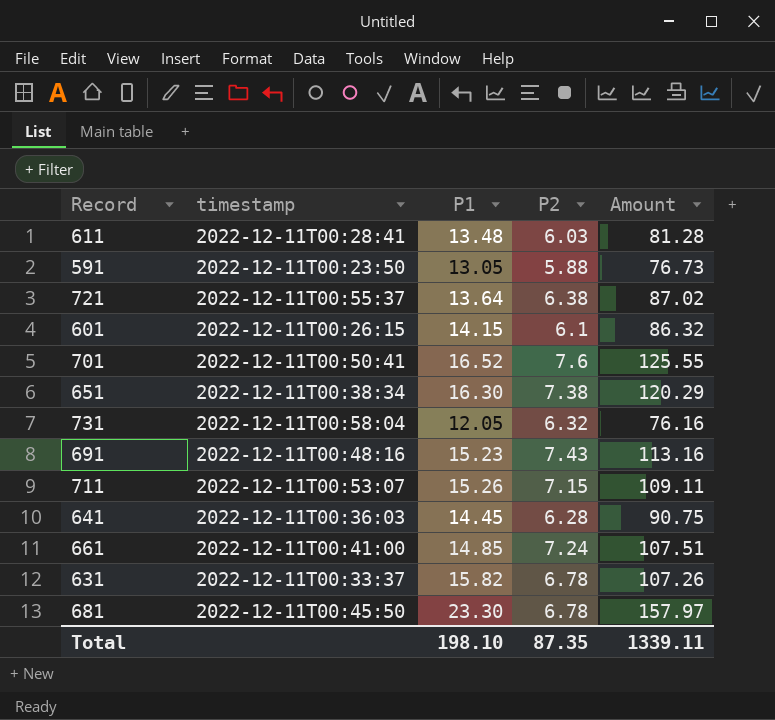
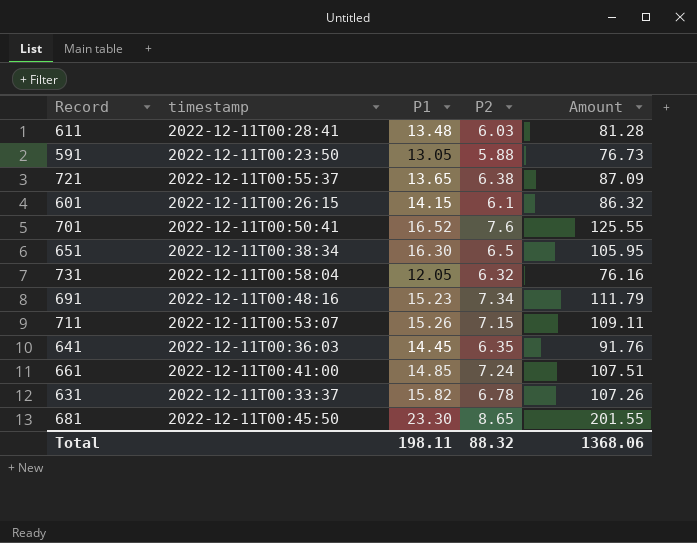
721 | P1: 13.64 -> 13.65
721 | Amount: 87.02 -> 87.09
651 | P2: 7.38 -> 6.5
651 | Amount: 120.29 -> 105.95
691 | P2: 7.43 -> 7.34
691 | Amount: 113.16 -> 111.79
641 | P2: 6.28 -> 6.35
641 | Amount: 90.75 -> 91.76
681 | P2: 6.78 -> 8.65
681 | Amount: 157.97 -> 201.55
Total | P1: 198.10 -> 198.11
Total | P2: 87.35 -> 88.32
Total | Amount: 1339.11 -> 1368.06

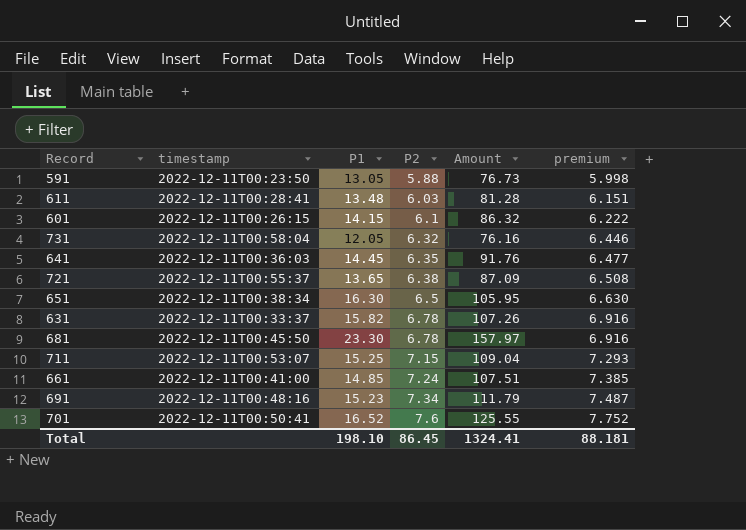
row order: none -> P2 ascending
column premium | formula: none -> [P2] * 1.02
681 | P2: 8.65 -> 6.78
681 | Amount: 201.55 -> 157.97
711 | P1: 15.26 -> 15.25
711 | Amount: 109.11 -> 109.04
Total | P1: 198.11 -> 198.10
Total | P2: 88.32 -> 86.45
Total | Amount: 1368.06 -> 1324.41

